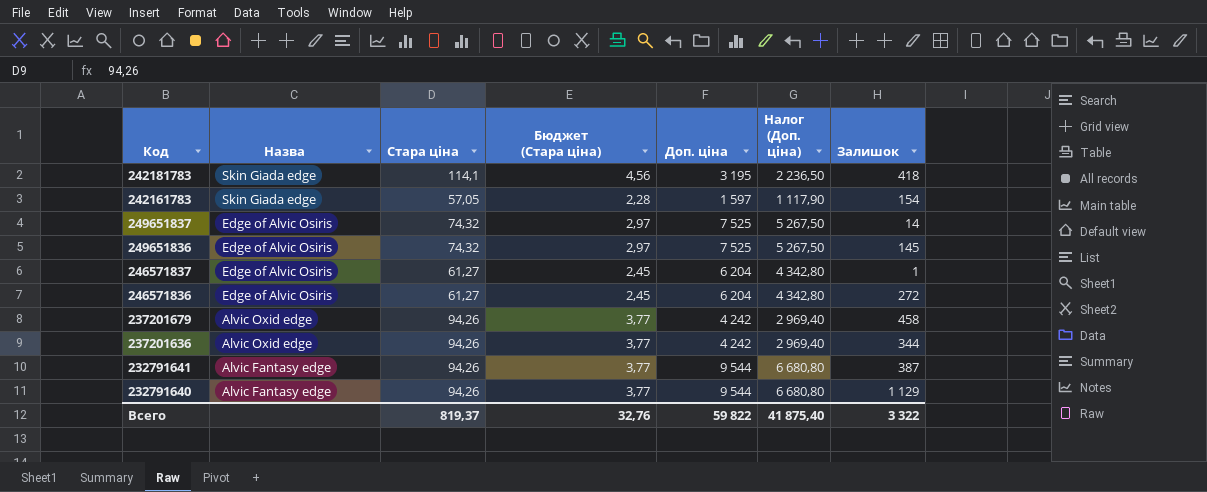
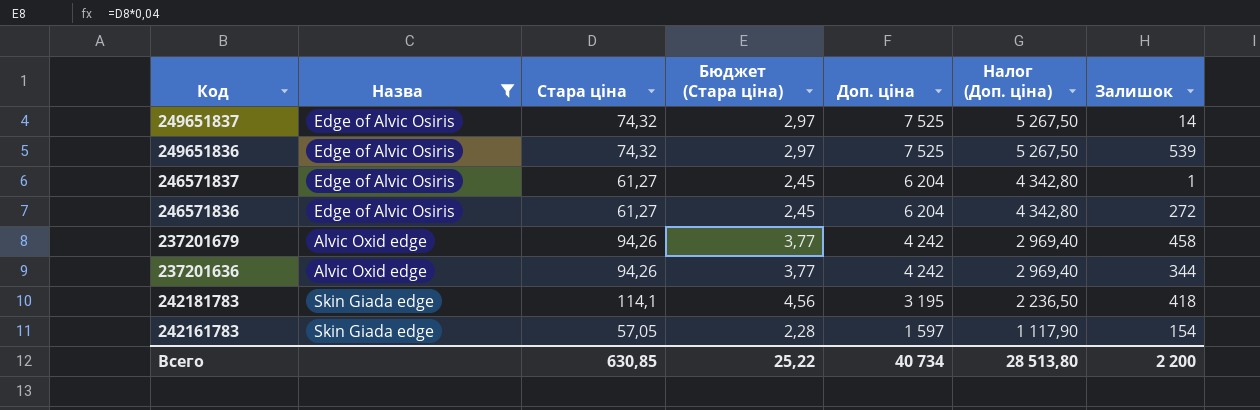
filter: none -> Назва != Alvic Fantasy edge
row order: Назва descending -> Доп. ціна descending
249651836 | Залишок: 145 -> 539
Всего | Стара ціна: 819,37 -> 630,85
Всего | Бюджет (Стара ціна): 32,76 -> 25,22
Всего | Доп. ціна: 59 822 -> 40 734
Всего | Налог (Доп. ціна): 41 875,40 -> 28 513,80
Всего | Залишок: 3 322 -> 2 200

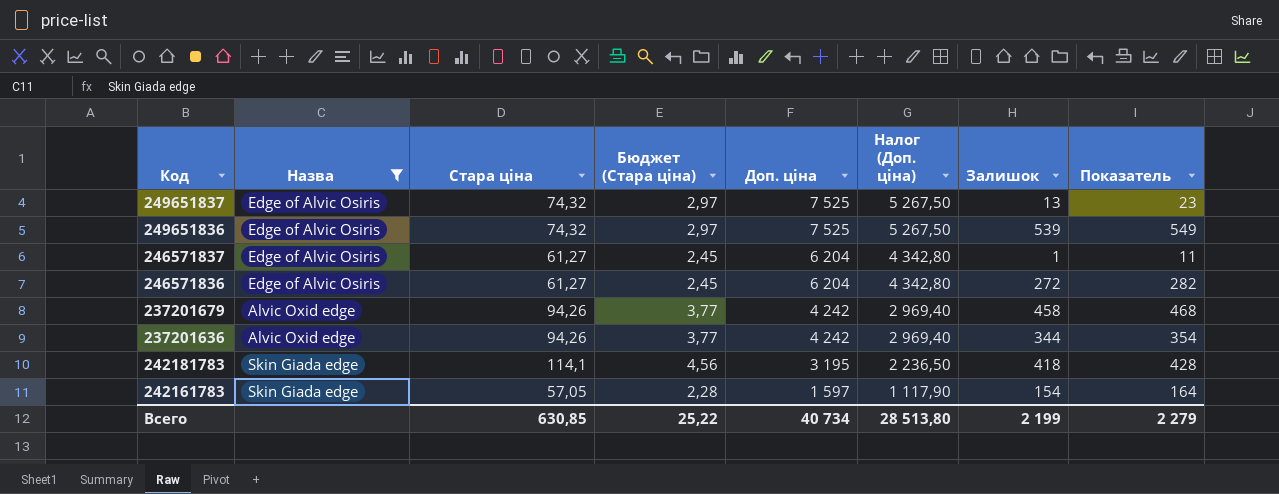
column Показатель | formula: none -> [Залишок] + 10
249651837 | Залишок: 14 -> 13
Всего | Залишок: 2 200 -> 2 199

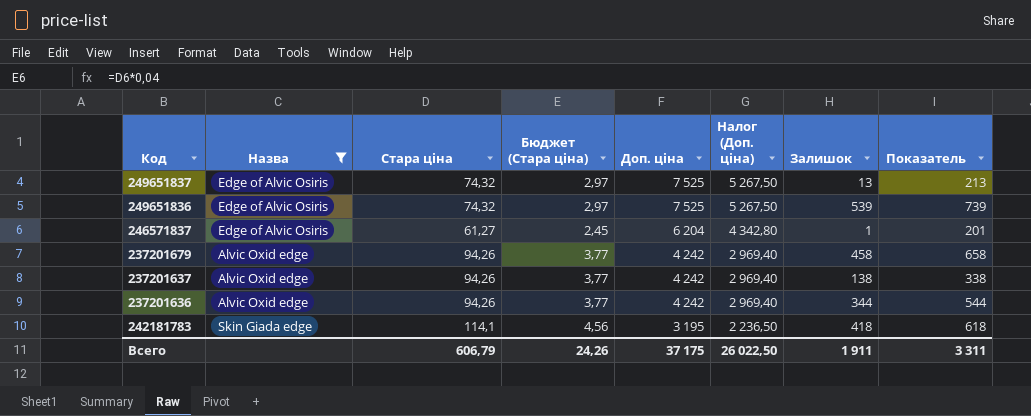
column Показатель | formula: [Залишок] + 10 -> [Залишок] + 200
row 246571836: Edge of Alvic Osiris | 61,27 | 2,45 | 6 204 | 4 342,80 | 272 | 282 -> none
row 242161783: Skin Giada edge | 57,05 | 2,28 | 1 597 | 1 117,90 | 154 | 164 -> none
row 237201637: none -> Alvic Oxid edge | 94,26 | 3,77 | 4 242 | 2 969,40 | 138 | 338
Всего | Стара ціна: 630,85 -> 606,79
Всего | Бюджет (Стара ціна): 25,22 -> 24,26
Всего | Доп. ціна: 40 734 -> 37 175
Всего | Налог (Доп. ціна): 28 513,80 -> 26 022,50
Всего | Залишок: 2 199 -> 1 911
Всего | Показатель: 2 279 -> 3 311

